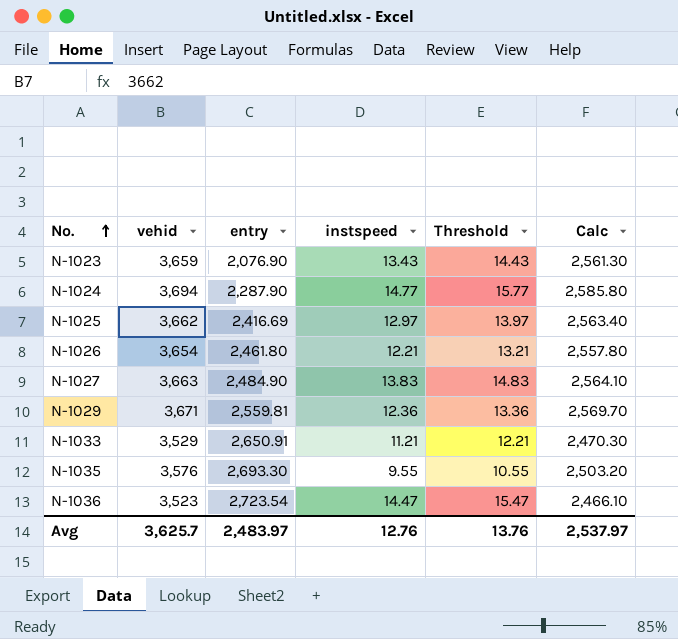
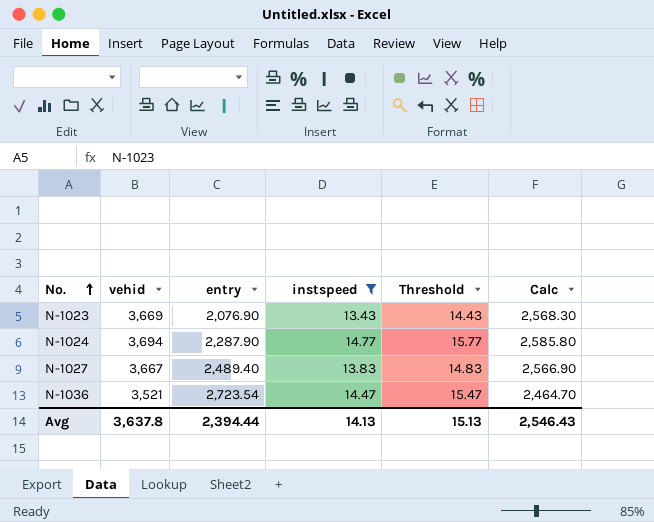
filter: none -> instspeed >= 13.43
N-1023 | vehid: 3,659 -> 3,669
N-1023 | Calc: 2,561.30 -> 2,568.30
N-1027 | vehid: 3,663 -> 3,667
N-1027 | entry: 2,484.90 -> 2,489.40
N-1027 | Calc: 2,564.10 -> 2,566.90
N-1036 | vehid: 3,523 -> 3,521
N-1036 | Calc: 2,466.10 -> 2,464.70
Avg | vehid: 3,625.7 -> 3,637.8
Avg | entry: 2,483.97 -> 2,394.44
Avg | instspeed: 12.76 -> 14.13
Avg | Threshold: 13.76 -> 15.13
Avg | Calc: 2,537.97 -> 2,546.43

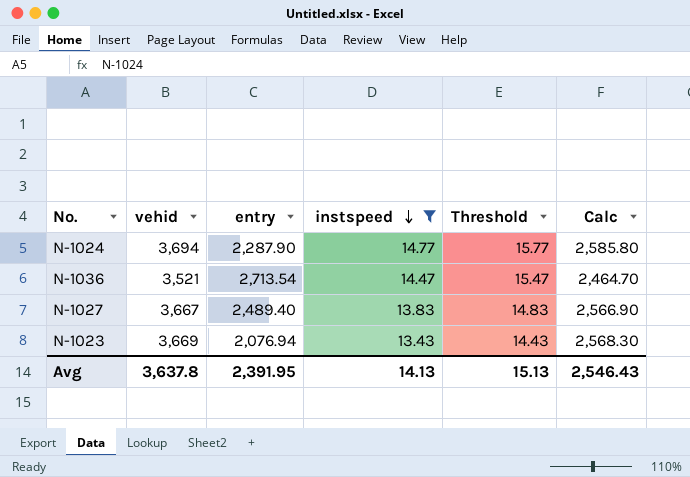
row order: No. ascending -> instspeed descending
N-1036 | entry: 2,723.54 -> 2,713.54
N-1023 | entry: 2,076.90 -> 2,076.94
Avg | entry: 2,394.44 -> 2,391.95

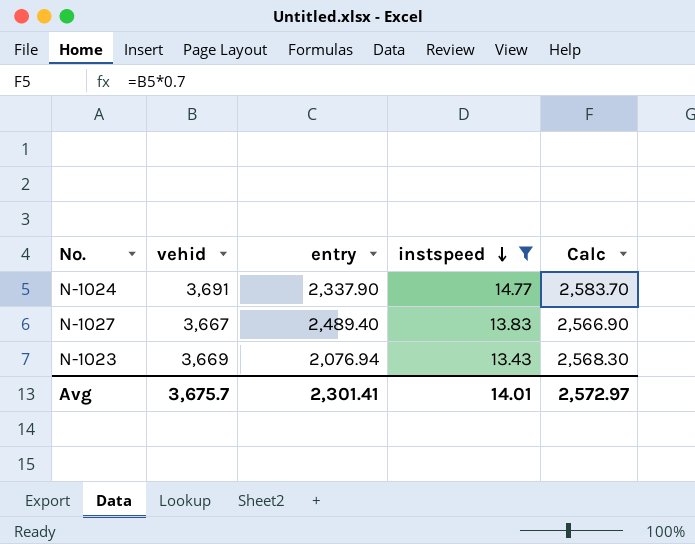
column Threshold | formula: [instspeed] + 1 -> none
row N-1036: 3,521 | 2,713.54 | 14.47 | 15.47 | 2,464.70 -> none
N-1024 | vehid: 3,694 -> 3,691
N-1024 | entry: 2,287.90 -> 2,337.90
N-1024 | Calc: 2,585.80 -> 2,583.70
Avg | vehid: 3,637.8 -> 3,675.7
Avg | entry: 2,391.95 -> 2,301.41
Avg | instspeed: 14.13 -> 14.01
Avg | Calc: 2,546.43 -> 2,572.97

